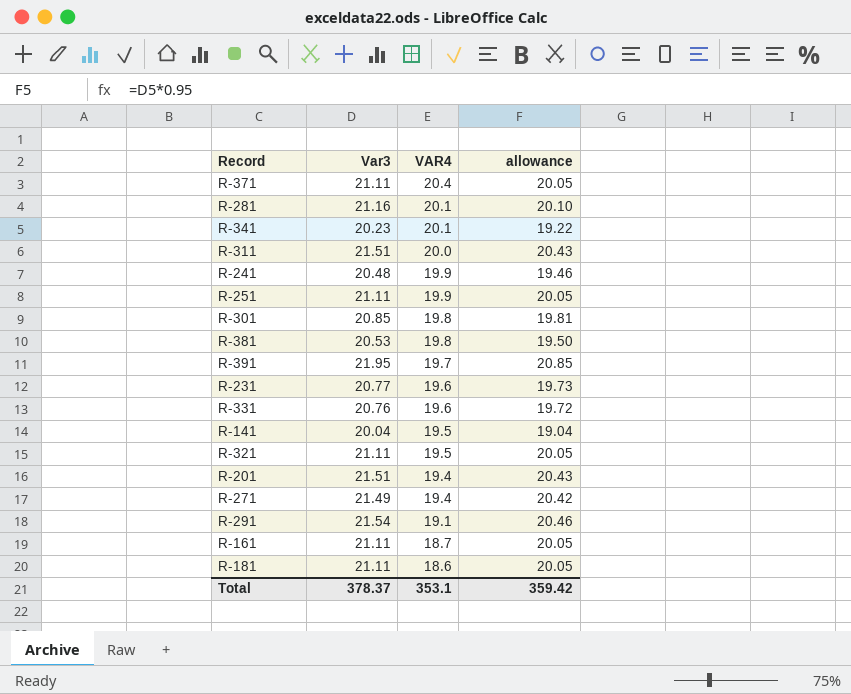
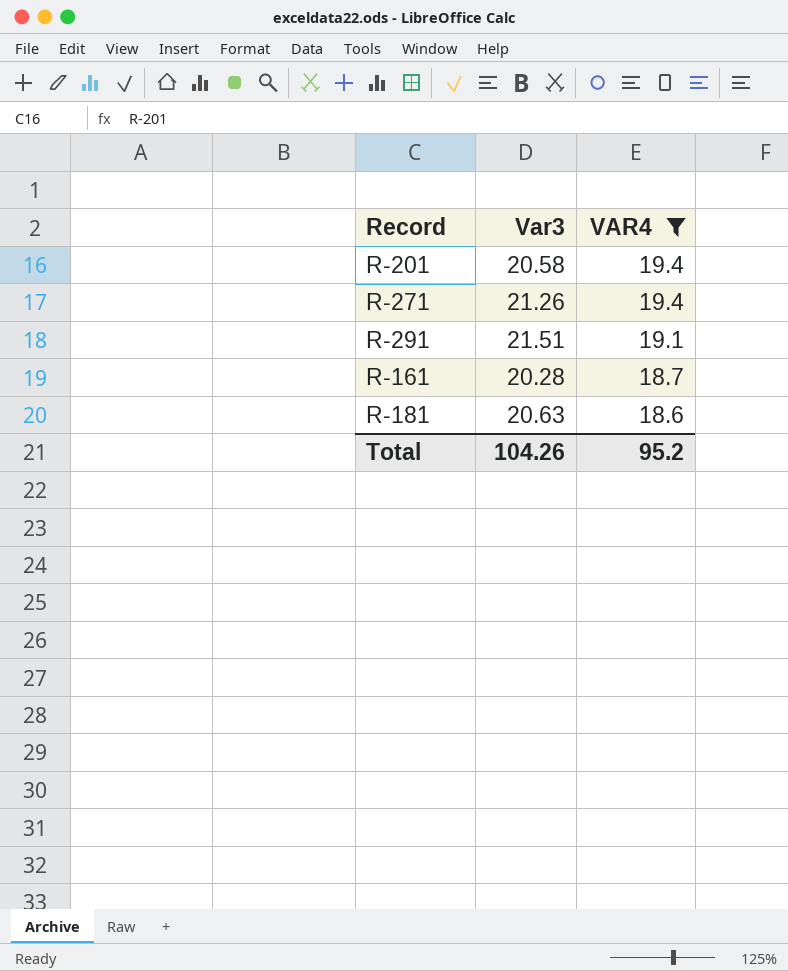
filter: none -> VAR4 <= 19.4
column allowance | formula: [Var3] * 0.95 -> none
R-201 | Var3: 21.51 -> 20.58
R-271 | Var3: 21.49 -> 21.26
R-291 | Var3: 21.54 -> 21.51
R-161 | Var3: 21.11 -> 20.28
R-181 | Var3: 21.11 -> 20.63
Total | Var3: 378.37 -> 104.26
Total | VAR4: 353.1 -> 95.2

